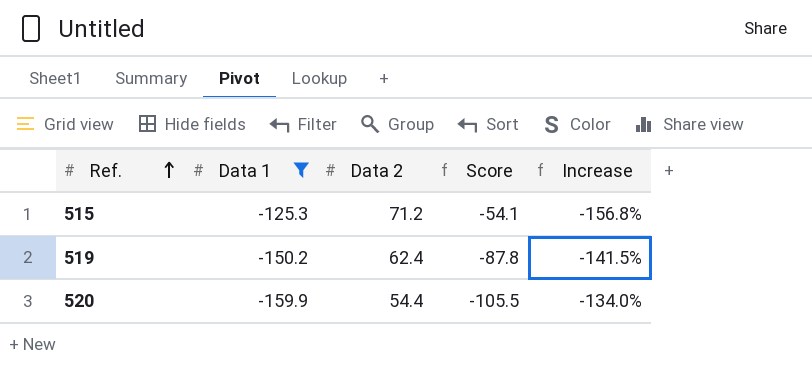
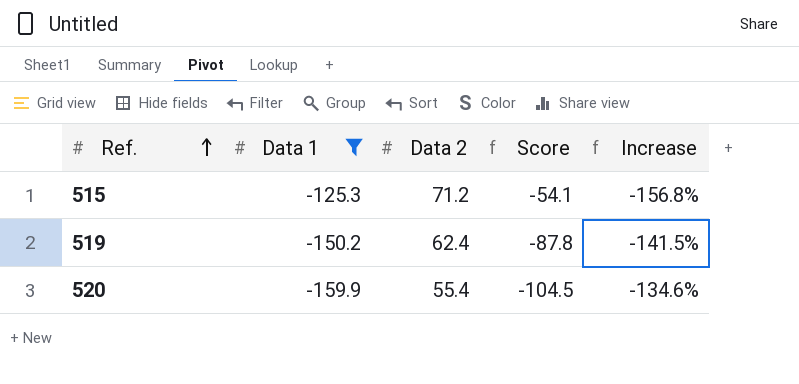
520 | Data 2: 54.4 -> 55.4
520 | Score: -105.5 -> -104.5
520 | Increase: -134.0% -> -134.6%

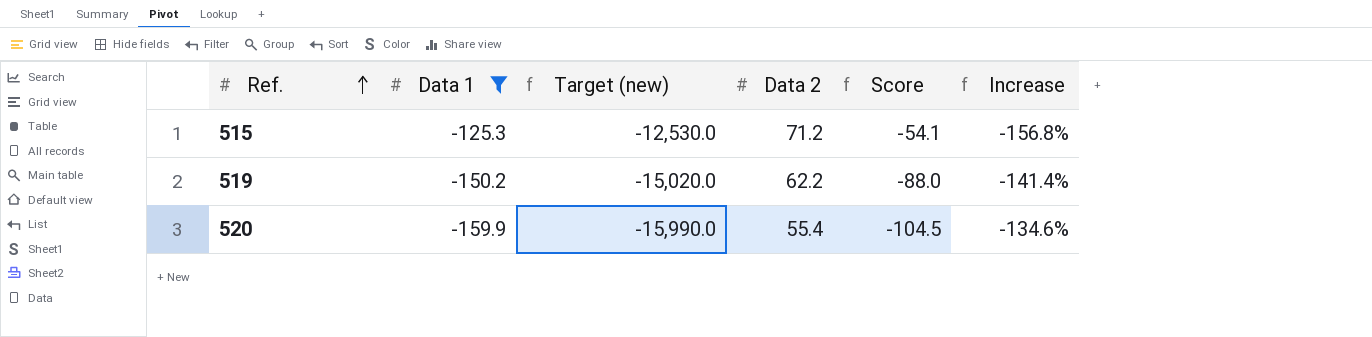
column Target (new) | formula: none -> [Data 1] * 100
519 | Data 2: 62.4 -> 62.2
519 | Score: -87.8 -> -88.0
519 | Increase: -141.5% -> -141.4%

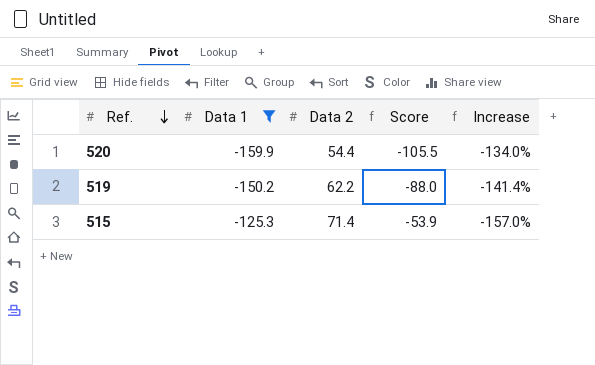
row order: Ref. ascending -> Ref. descending
column Target (new) | formula: [Data 1] * 100 -> none
520 | Data 2: 55.4 -> 54.4
520 | Score: -104.5 -> -105.5
520 | Increase: -134.6% -> -134.0%
515 | Data 2: 71.2 -> 71.4
515 | Score: -54.1 -> -53.9
515 | Increase: -156.8% -> -157.0%

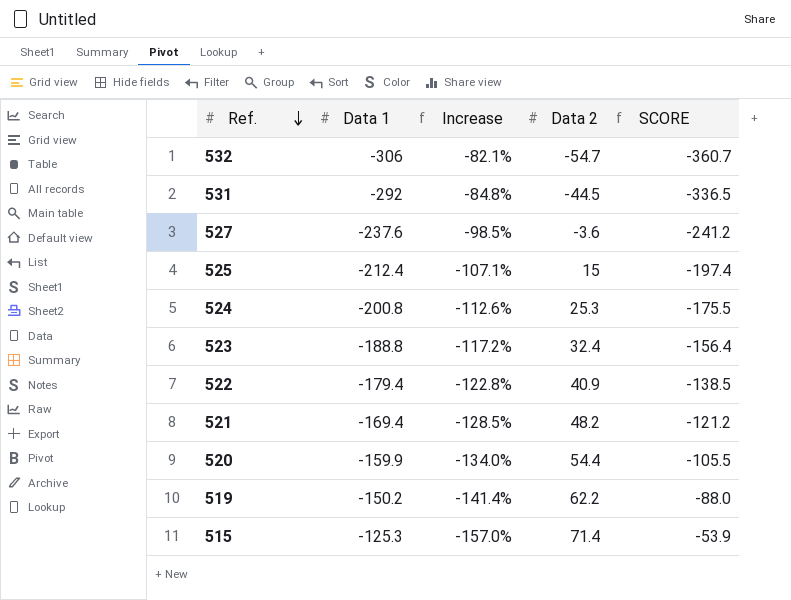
filter: Data 1 >= -159.9 -> none
column Increase | position: 5 -> 3
column name: Score -> SCORE

